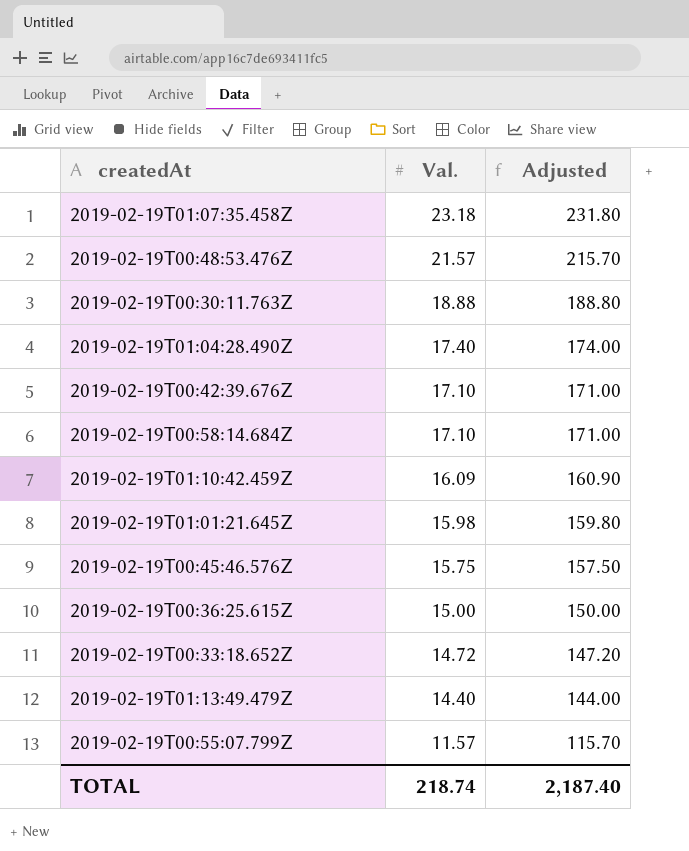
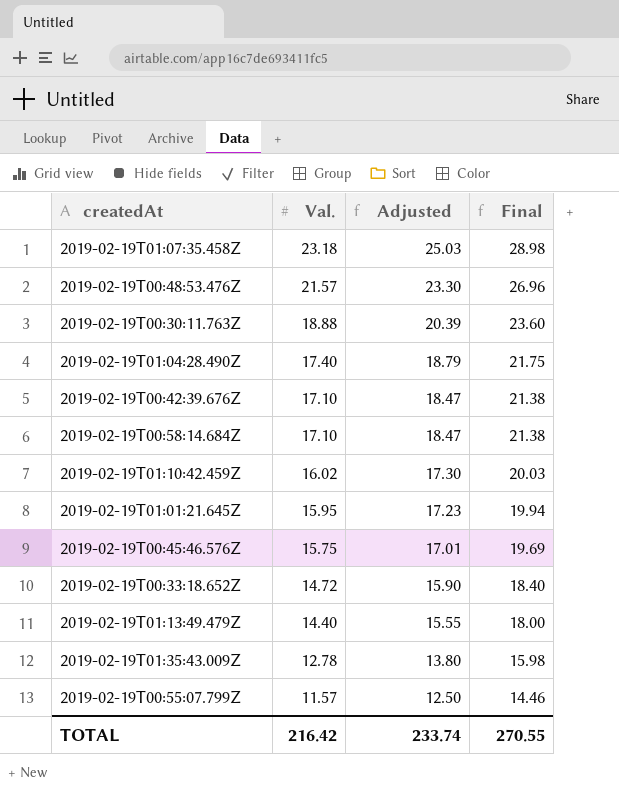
column Adjusted | formula: [Val.] * 10 -> [Val.] * 1.08
column Final | formula: none -> [Val.] * 1.25
row 2019-02-19T00:36:25.615Z: 15.00 | 150.00 -> none
2019-02-19T01:10:42.459Z | Val.: 16.09 -> 16.02
2019-02-19T01:01:21.645Z | Val.: 15.98 -> 15.95
row 2019-02-19T01:35:43.009Z: none -> 12.78 | 13.80 | 15.98
TOTAL | Val.: 218.74 -> 216.42
TOTAL | Adjusted: 2,187.40 -> 233.74

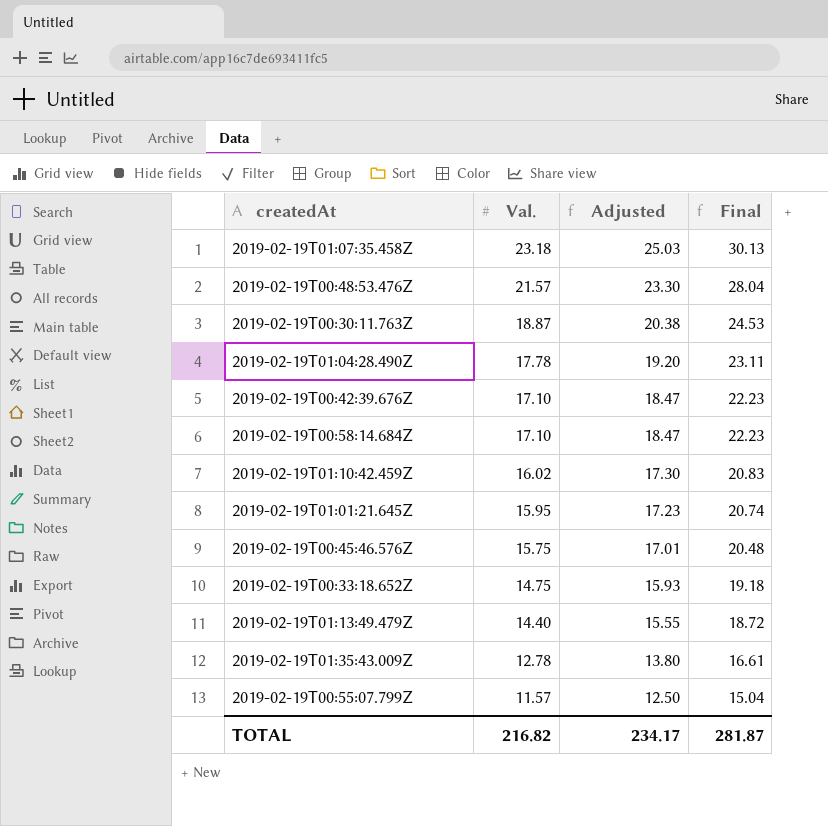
column Final | formula: [Val.] * 1.25 -> [Val.] * 1.3
2019-02-19T00:30:11.763Z | Val.: 18.88 -> 18.87
2019-02-19T00:30:11.763Z | Adjusted: 20.39 -> 20.38
2019-02-19T01:04:28.490Z | Val.: 17.40 -> 17.78
2019-02-19T01:04:28.490Z | Adjusted: 18.79 -> 19.20
2019-02-19T00:33:18.652Z | Val.: 14.72 -> 14.75
2019-02-19T00:33:18.652Z | Adjusted: 15.90 -> 15.93
TOTAL | Val.: 216.42 -> 216.82
TOTAL | Adjusted: 233.74 -> 234.17
TOTAL | Final: 270.55 -> 281.87

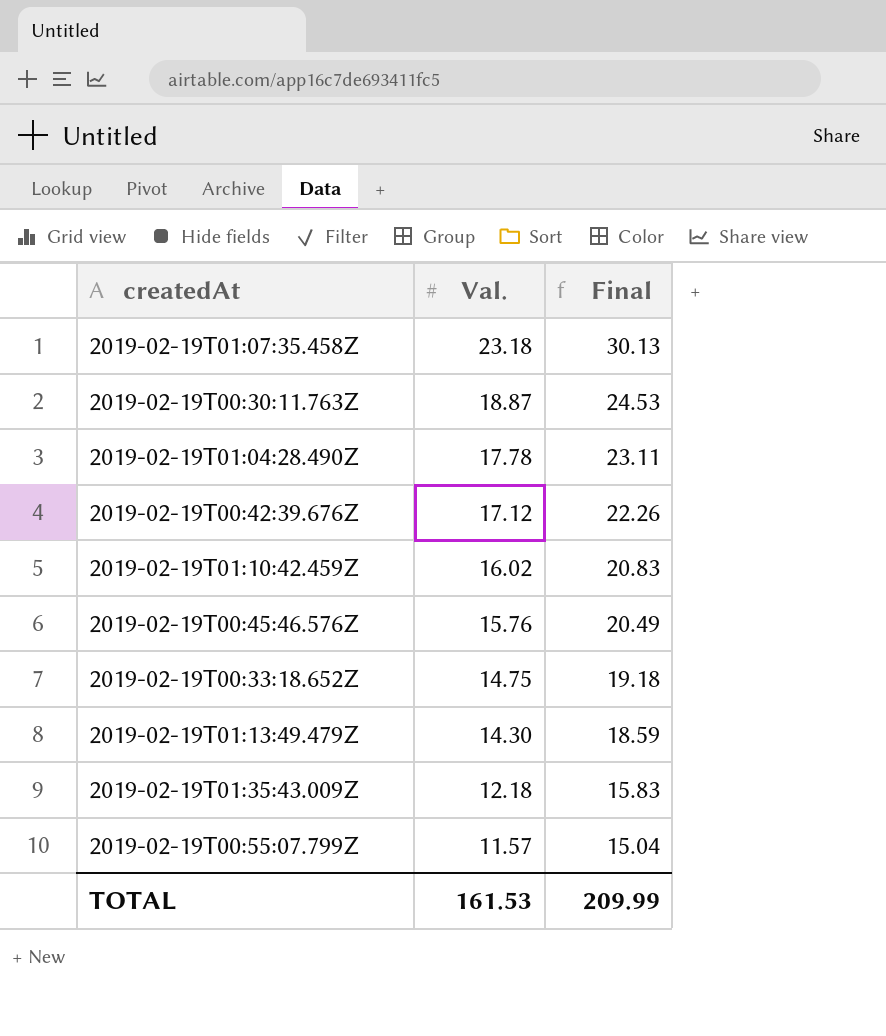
column Adjusted | formula: [Val.] * 1.08 -> none
row 2019-02-19T00:48:53.476Z: 21.57 | 23.30 | 28.04 -> none
row 2019-02-19T00:58:14.684Z: 17.10 | 18.47 | 22.23 -> none
row 2019-02-19T01:01:21.645Z: 15.95 | 17.23 | 20.74 -> none
2019-02-19T00:42:39.676Z | Val.: 17.10 -> 17.12
2019-02-19T00:42:39.676Z | Final: 22.23 -> 22.26
2019-02-19T00:45:46.576Z | Val.: 15.75 -> 15.76
2019-02-19T00:45:46.576Z | Final: 20.48 -> 20.49
2019-02-19T01:13:49.479Z | Val.: 14.40 -> 14.30
2019-02-19T01:13:49.479Z | Final: 18.72 -> 18.59
2019-02-19T01:35:43.009Z | Val.: 12.78 -> 12.18
2019-02-19T01:35:43.009Z | Final: 16.61 -> 15.83
TOTAL | Val.: 216.82 -> 161.53
TOTAL | Final: 281.87 -> 209.99

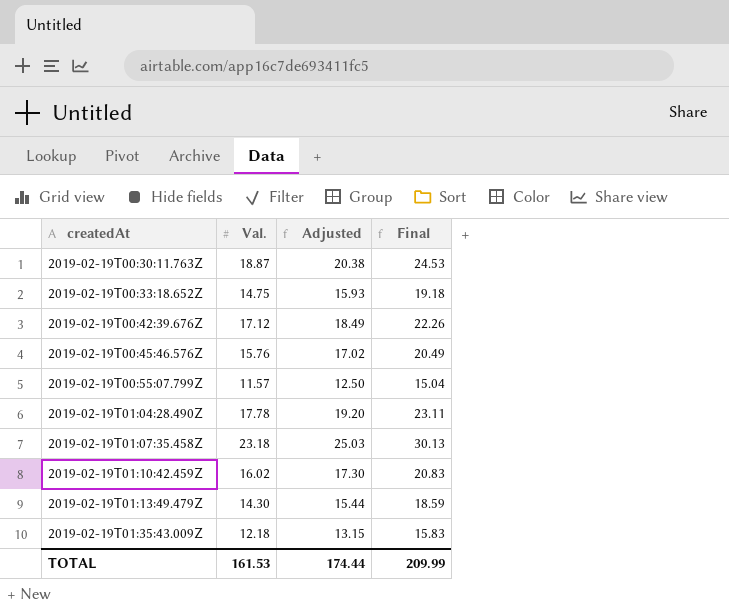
row order: Val. descending -> createdAt ascending
column Adjusted | formula: none -> [Val.] * 1.08

